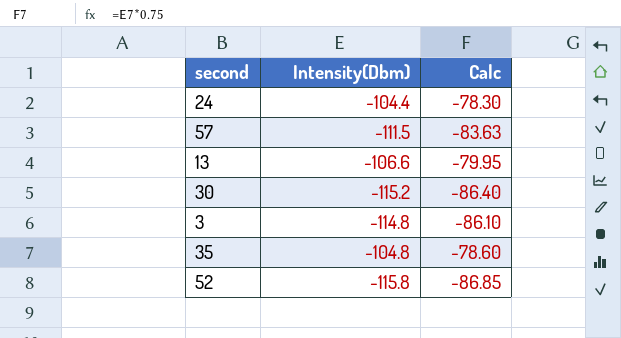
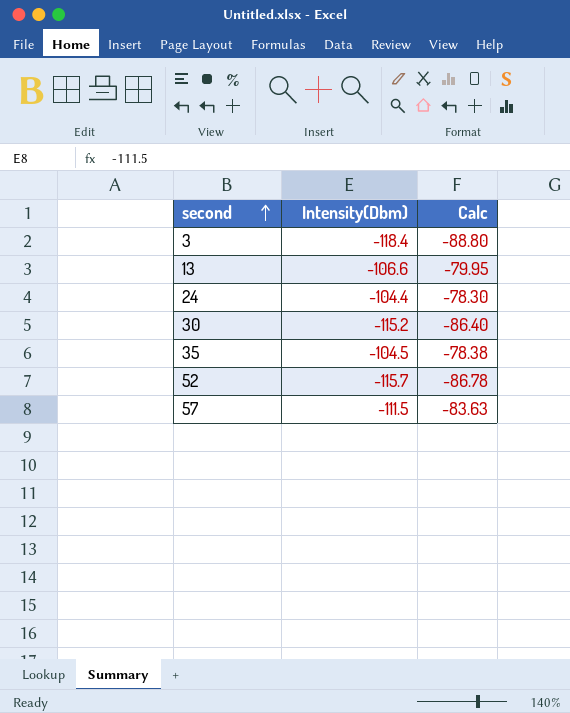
row order: none -> second ascending
3 | Intensity(Dbm): -114.8 -> -118.4
3 | Calc: -86.10 -> -88.80
35 | Intensity(Dbm): -104.8 -> -104.5
35 | Calc: -78.60 -> -78.38
52 | Intensity(Dbm): -115.8 -> -115.7
52 | Calc: -86.85 -> -86.78

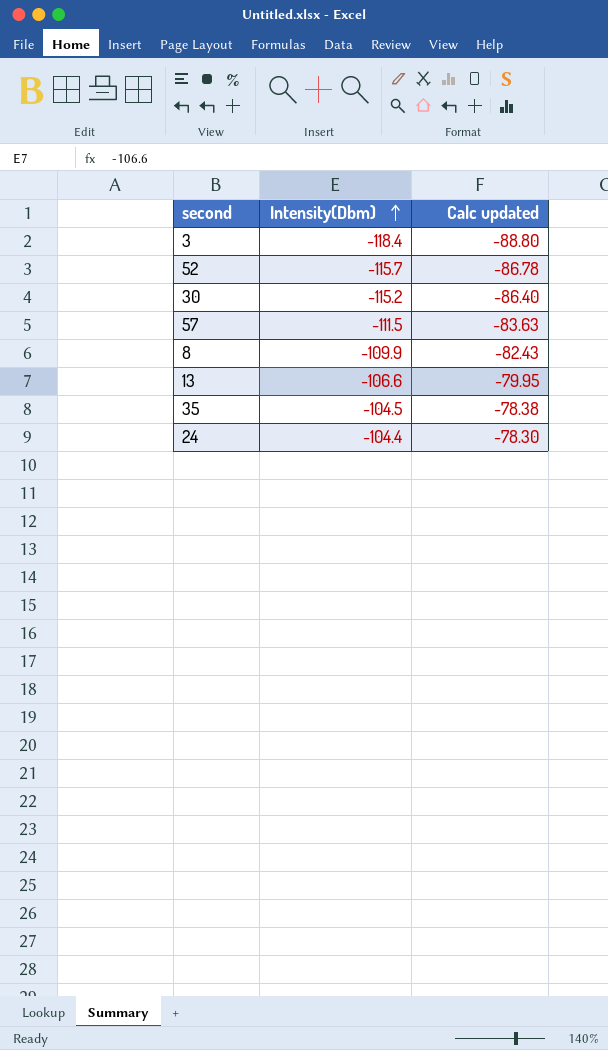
row order: second ascending -> Intensity(Dbm) ascending
column name: Calc -> Calc updated
row 8: none -> -109.9 | -82.43

